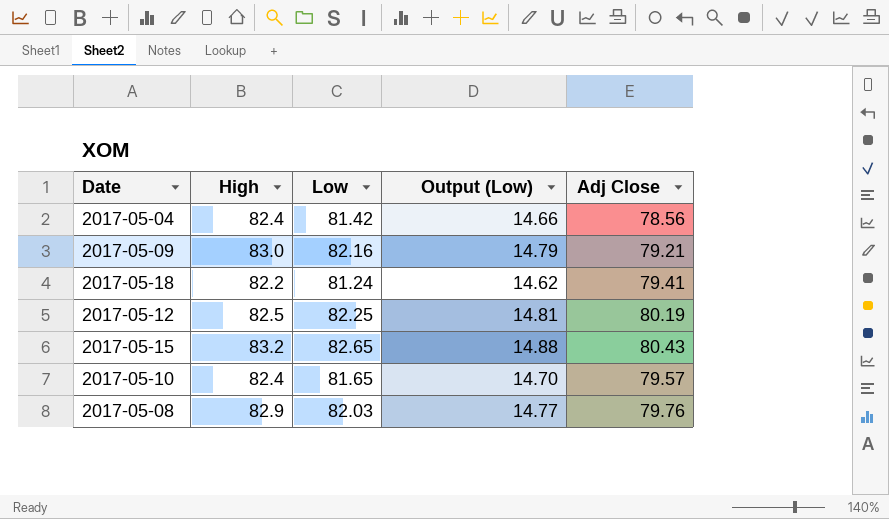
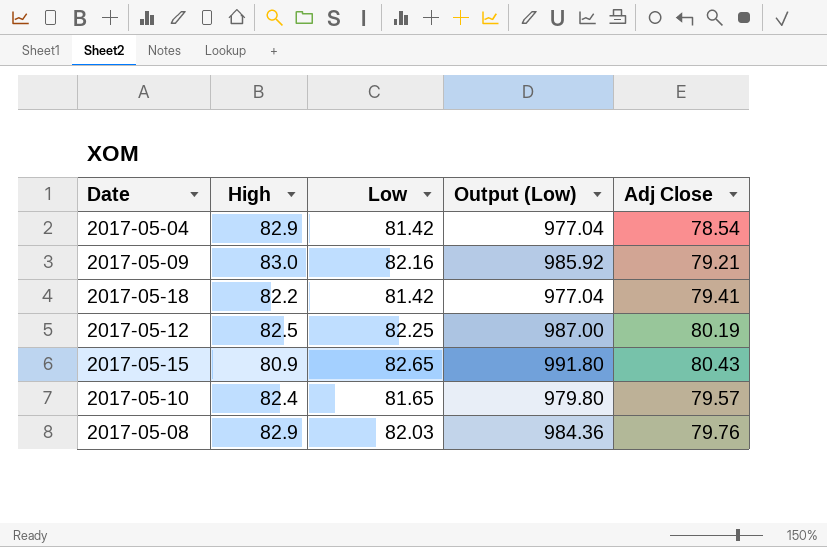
column Output (Low) | formula: [Low] * 0.18 -> [Low] * 12
2017-05-04 | High: 82.4 -> 82.9
2017-05-04 | Adj Close: 78.56 -> 78.54
2017-05-18 | Low: 81.24 -> 81.42
2017-05-15 | High: 83.2 -> 80.9

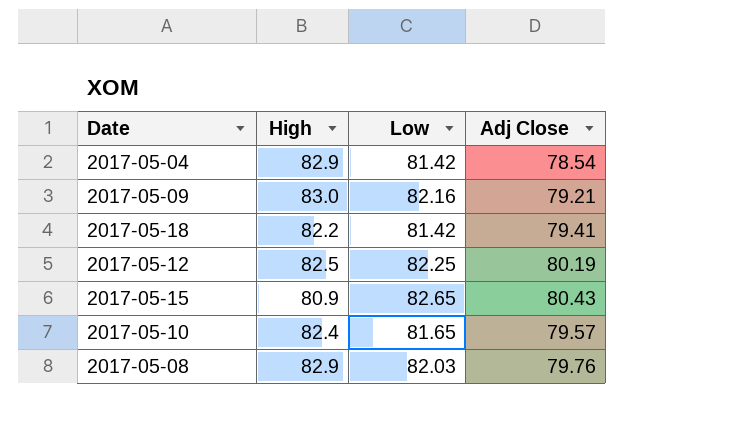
column Output (Low) | formula: [Low] * 12 -> none

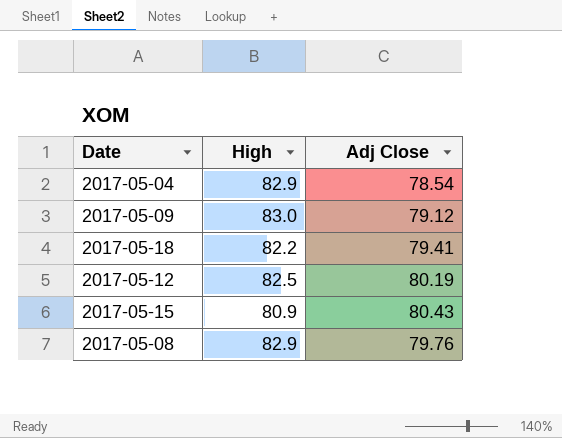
column Low | position: 3 -> none
row 2017-05-10: 82.4 | 81.65 | 79.57 -> none
2017-05-09 | Adj Close: 79.21 -> 79.12

